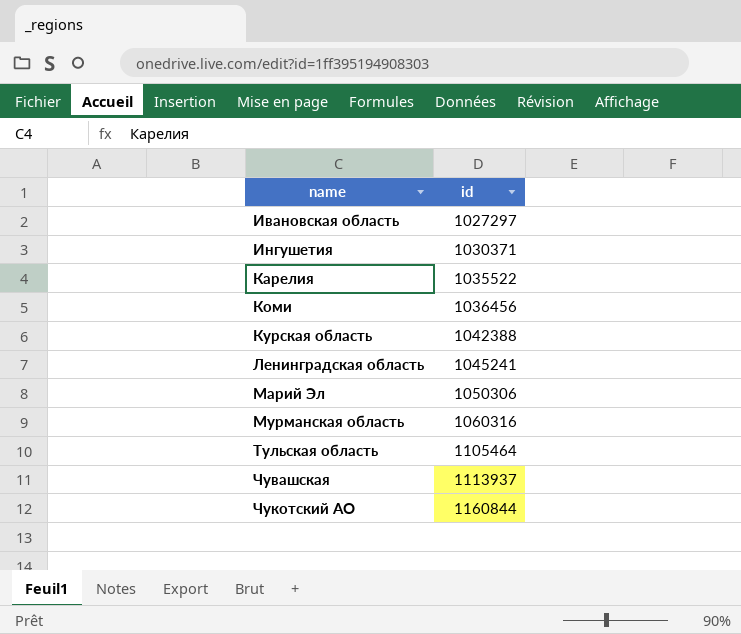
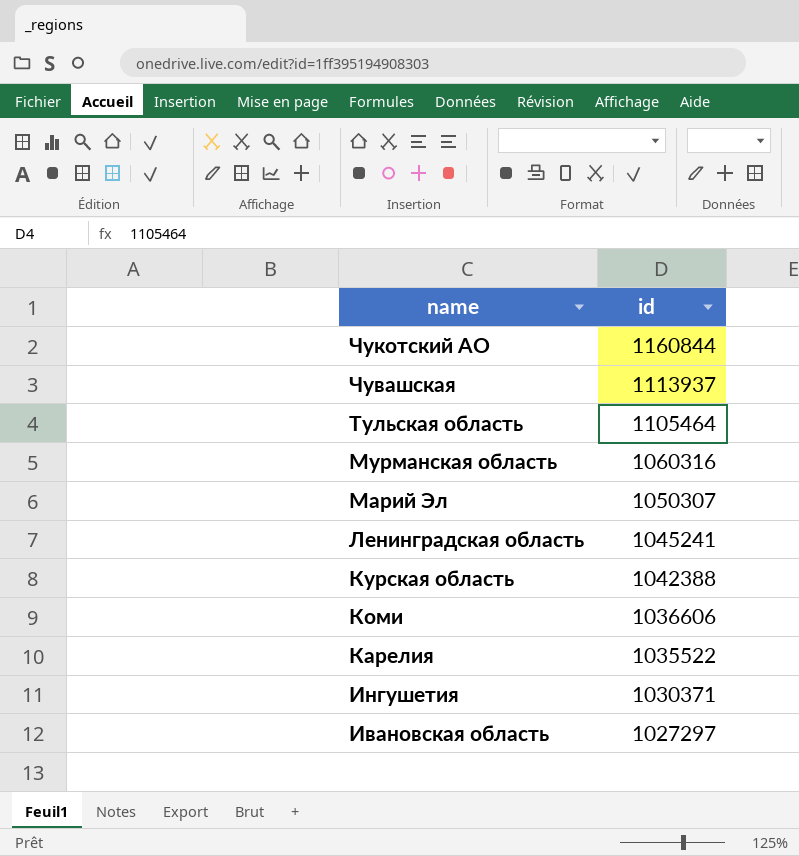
row order: name ascending -> name descending
Марий Эл | id: 1050306 -> 1050307
Коми | id: 1036456 -> 1036606

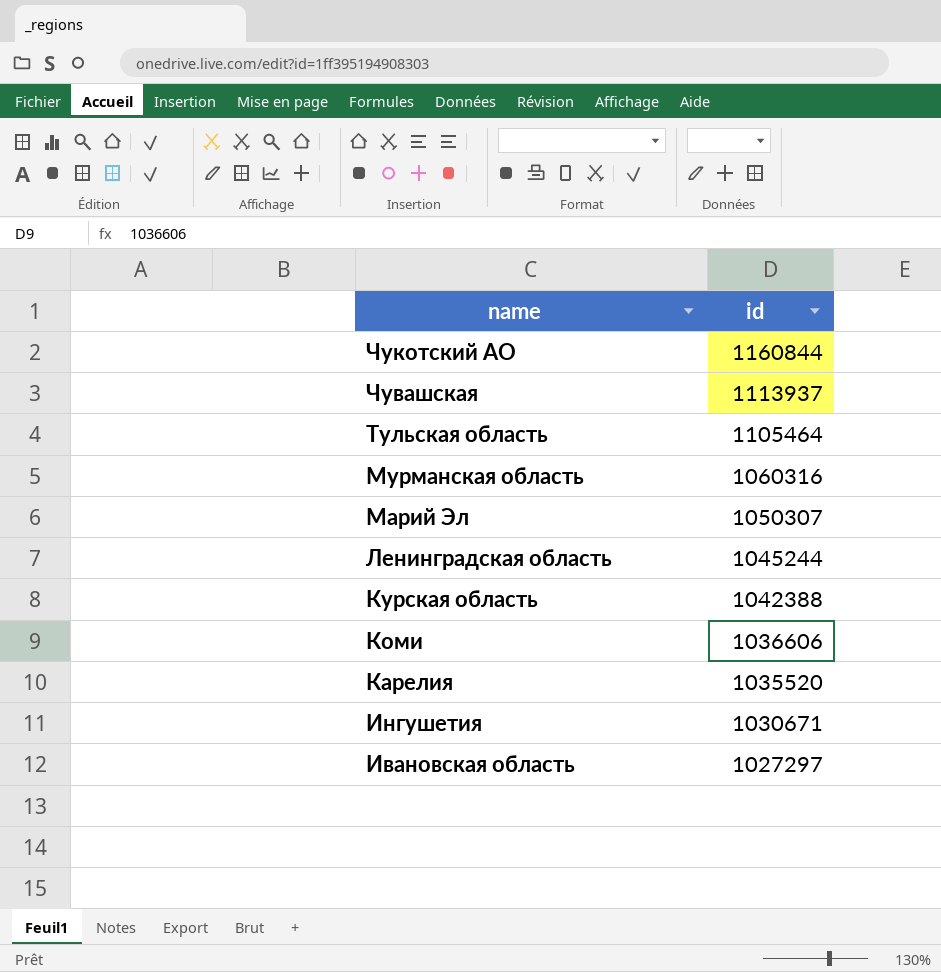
Ленинградская область | id: 1045241 -> 1045244
Карелия | id: 1035522 -> 1035520
Ингушетия | id: 1030371 -> 1030671

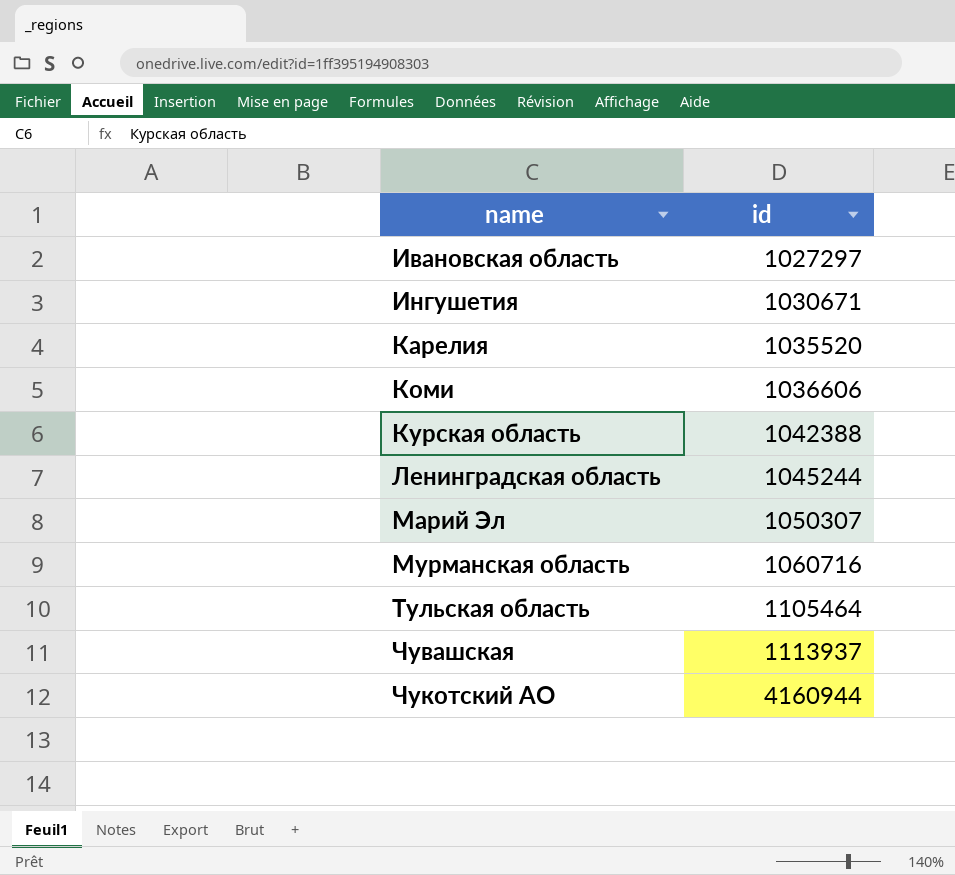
row order: name descending -> name ascending
Мурманская область | id: 1060316 -> 1060716
Чукотский АО | id: 1160844 -> 4160944

